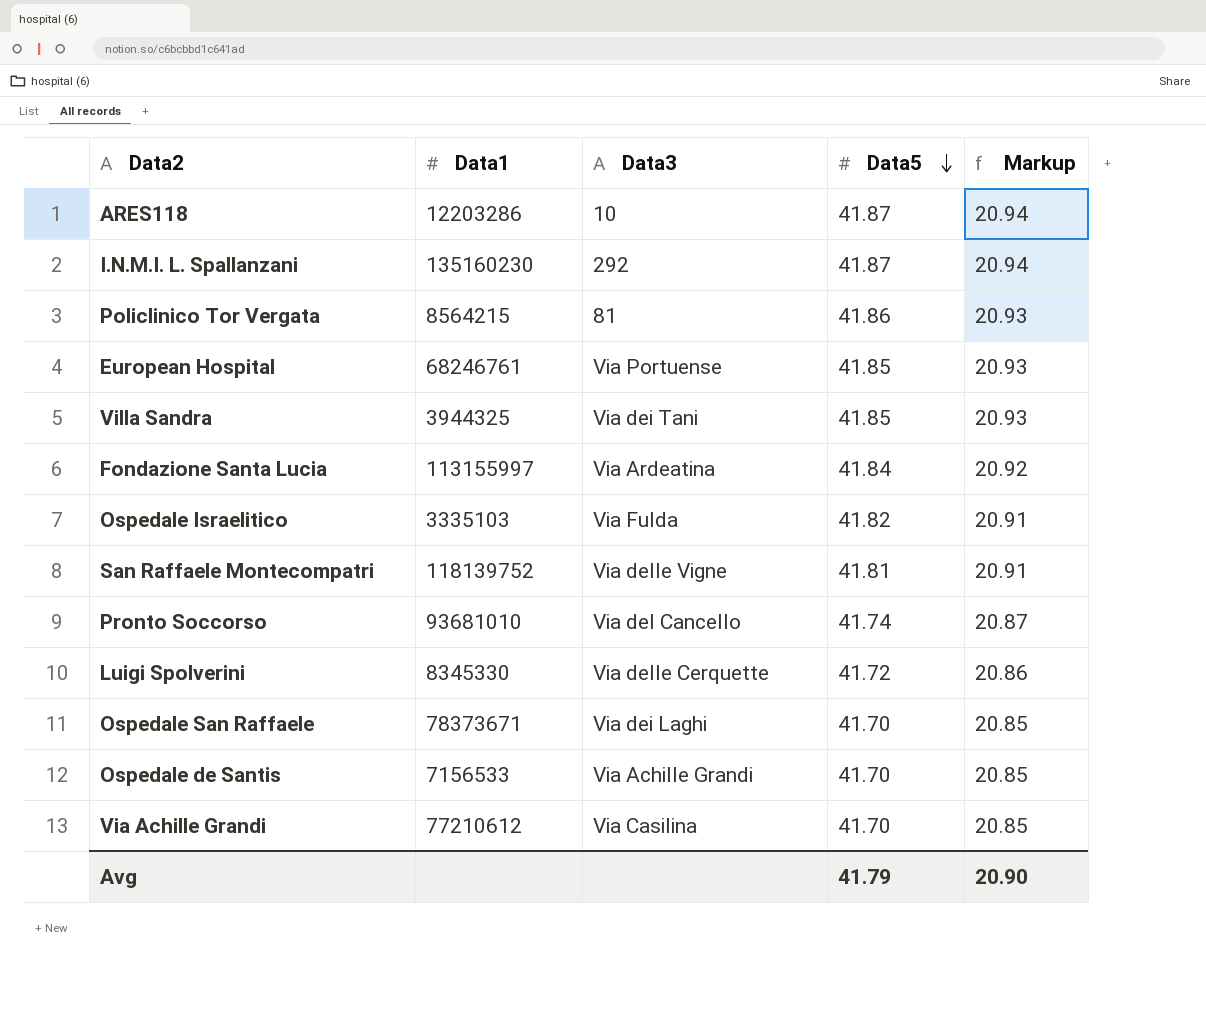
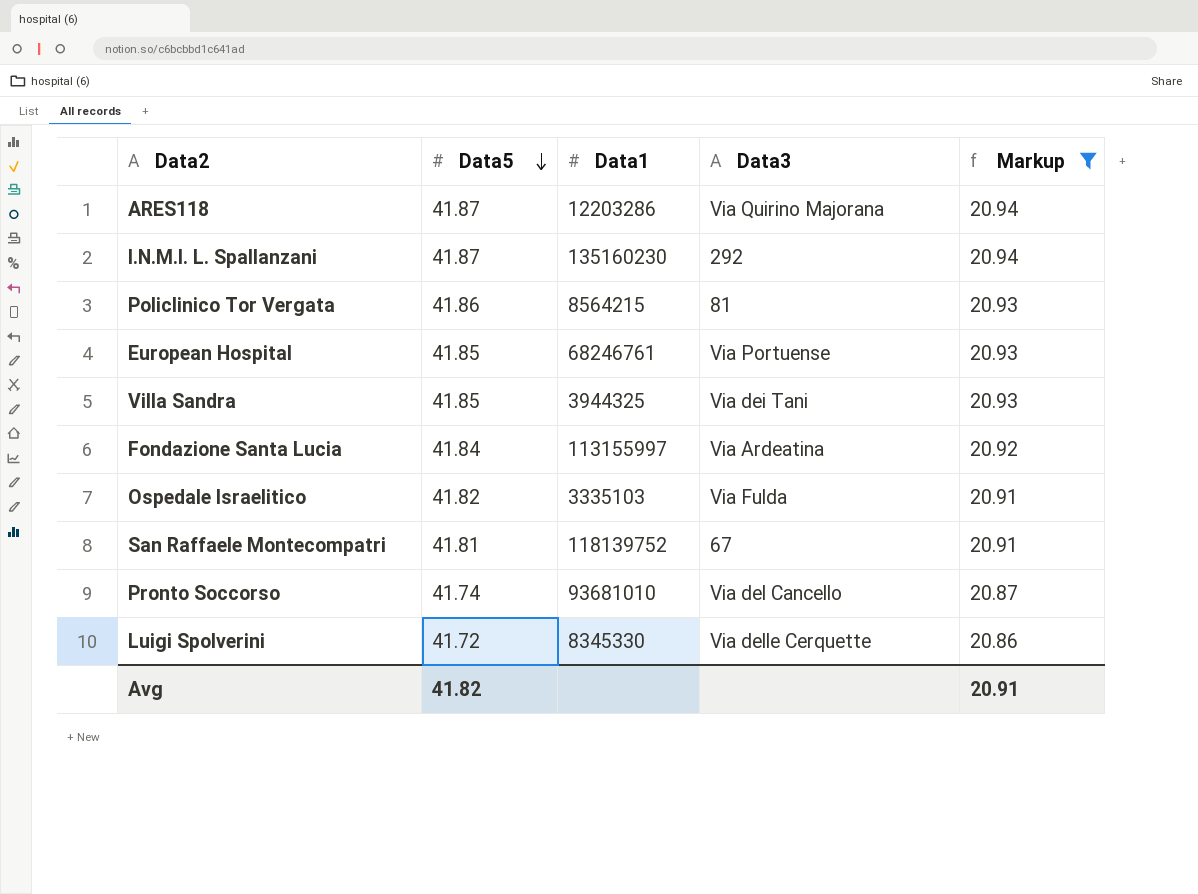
filter: none -> Markup != 20.85
column Data5 | position: 4 -> 2
ARES118 | Data3: 10 -> Via Quirino Majorana
San Raffaele Montecompatri | Data3: Via delle Vigne -> 67
Avg | Data5: 41.79 -> 41.82
Avg | Markup: 20.90 -> 20.91

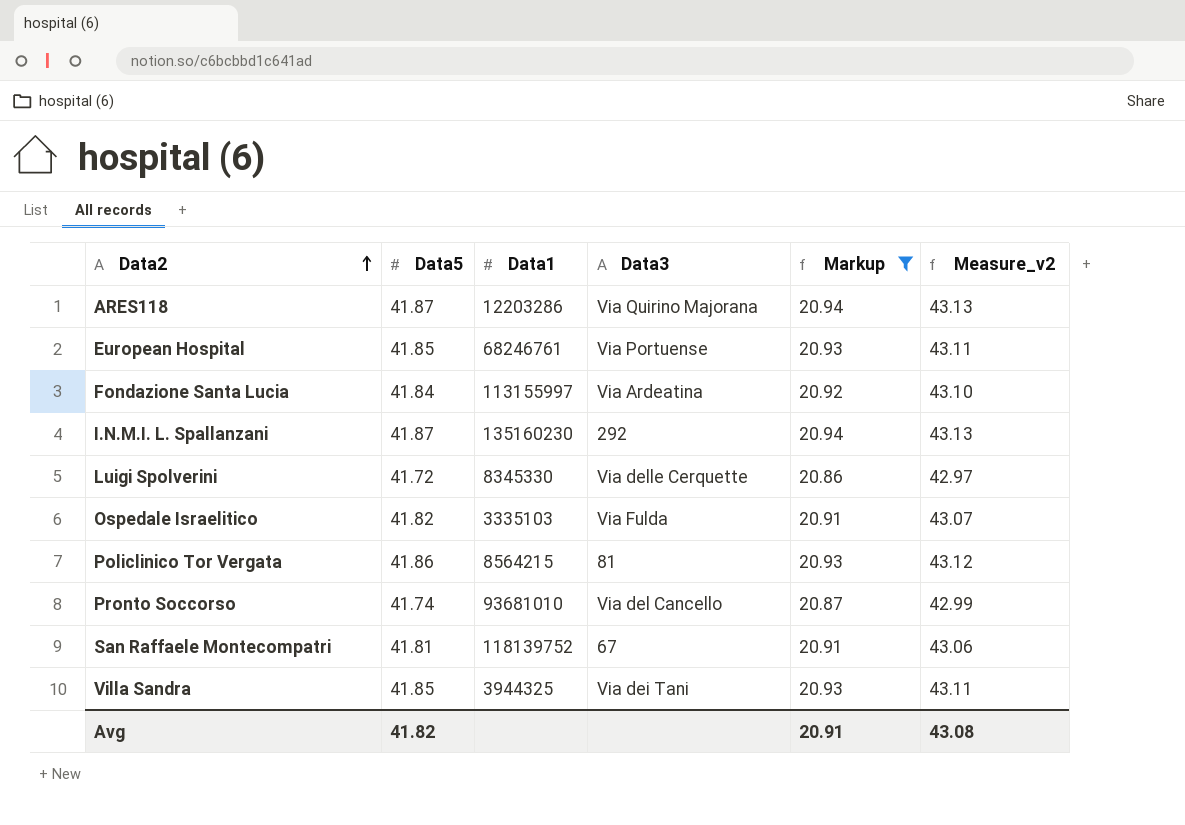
row order: Data5 descending -> Data2 ascending
column Measure_v2 | formula: none -> [Data5] * 1.03

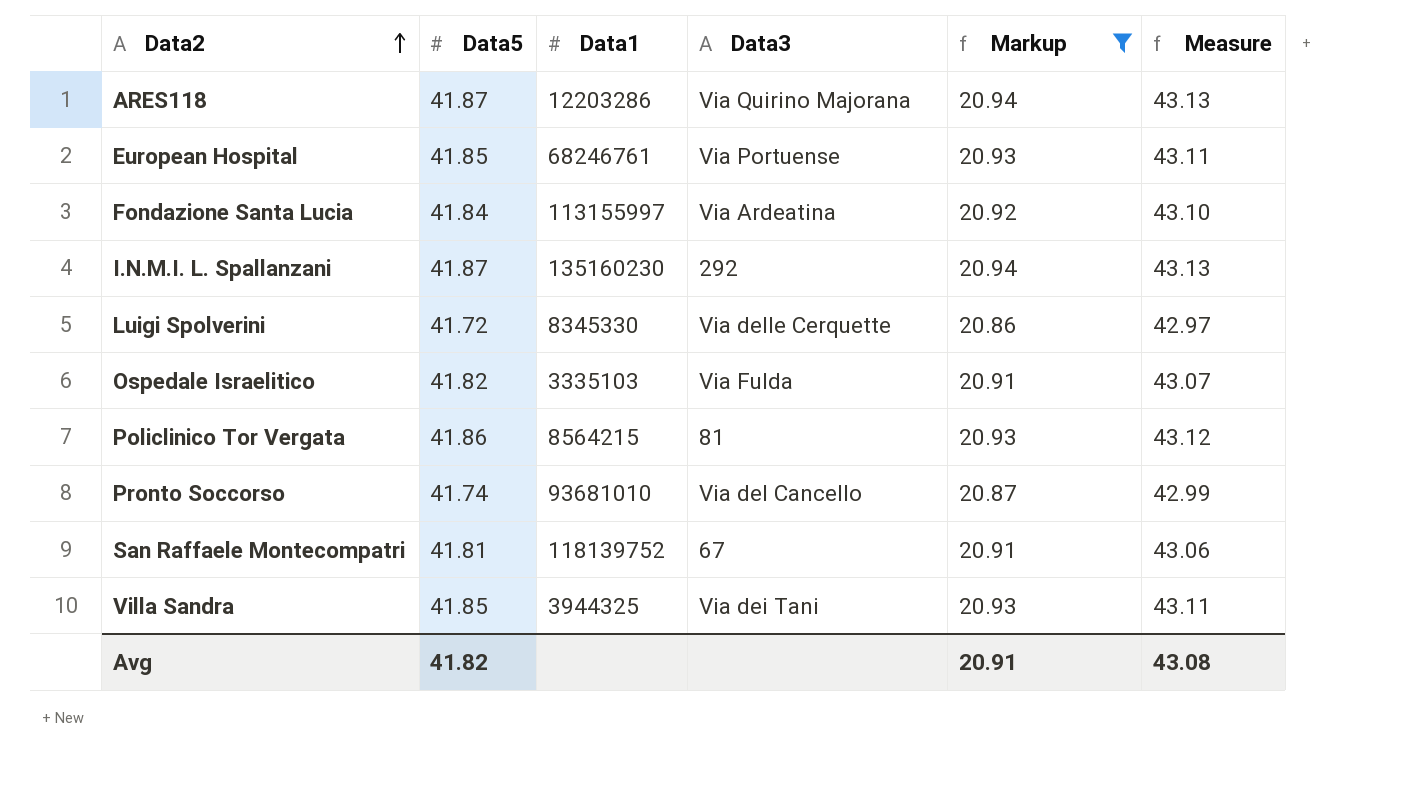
column name: Measure_v2 -> Measure

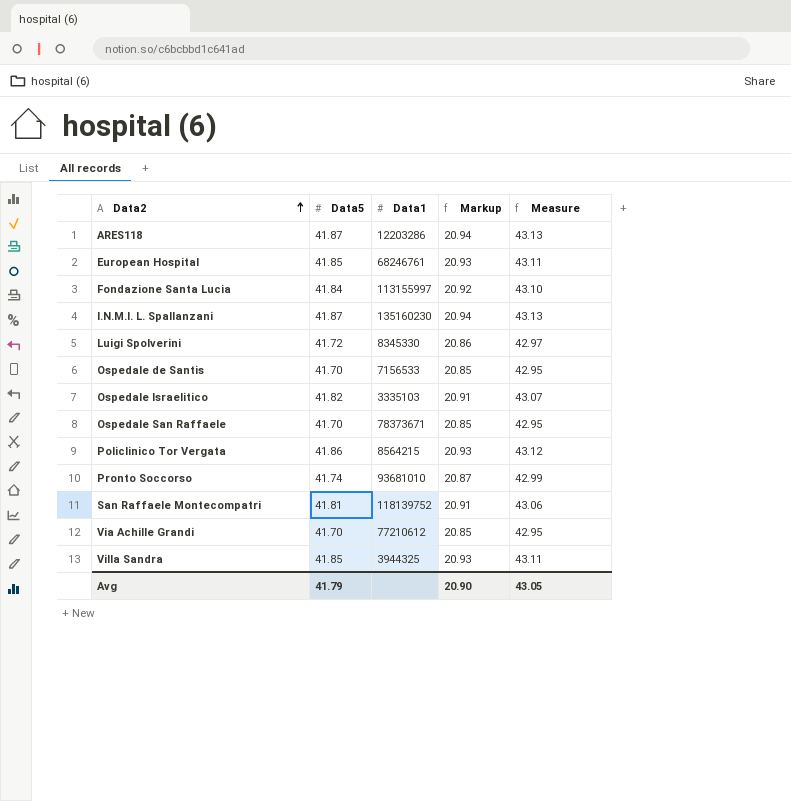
filter: Markup != 20.85 -> none
column Data3 | position: 4 -> none
Avg | Data5: 41.82 -> 41.79
Avg | Markup: 20.91 -> 20.90
Avg | Measure: 43.08 -> 43.05

